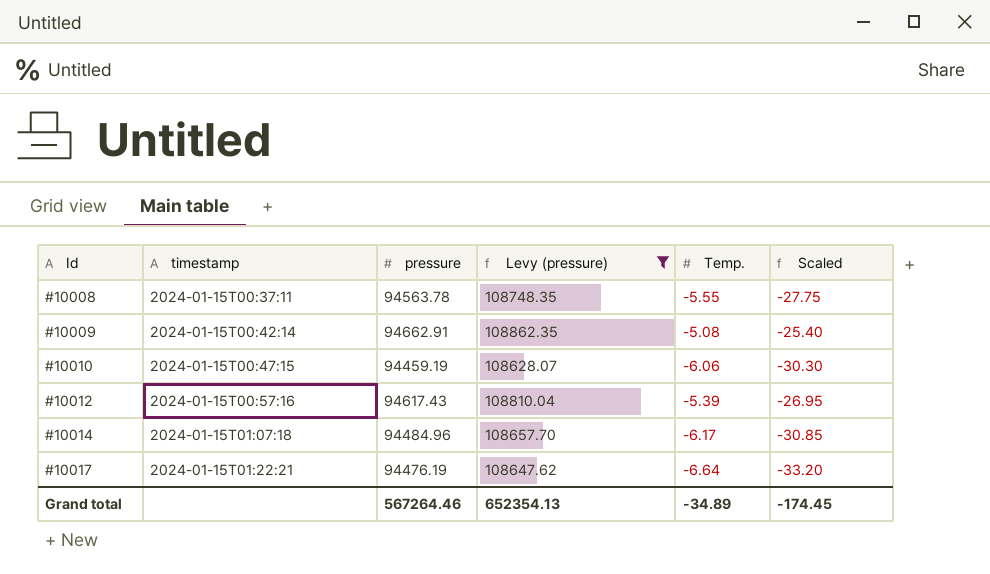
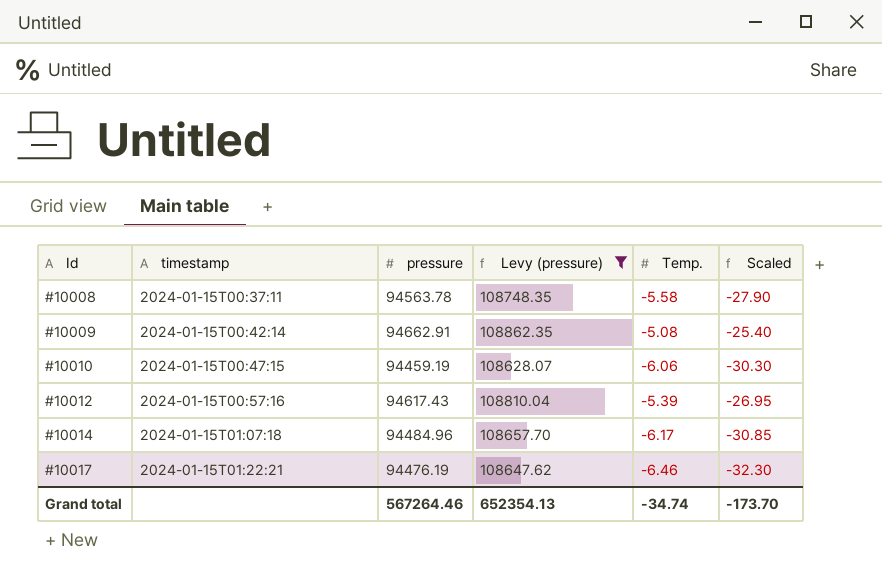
#10008 | Temp.: -5.55 -> -5.58
#10008 | Scaled: -27.75 -> -27.90
#10017 | Temp.: -6.64 -> -6.46
#10017 | Scaled: -33.20 -> -32.30
Grand total | Temp.: -34.89 -> -34.74
Grand total | Scaled: -174.45 -> -173.70

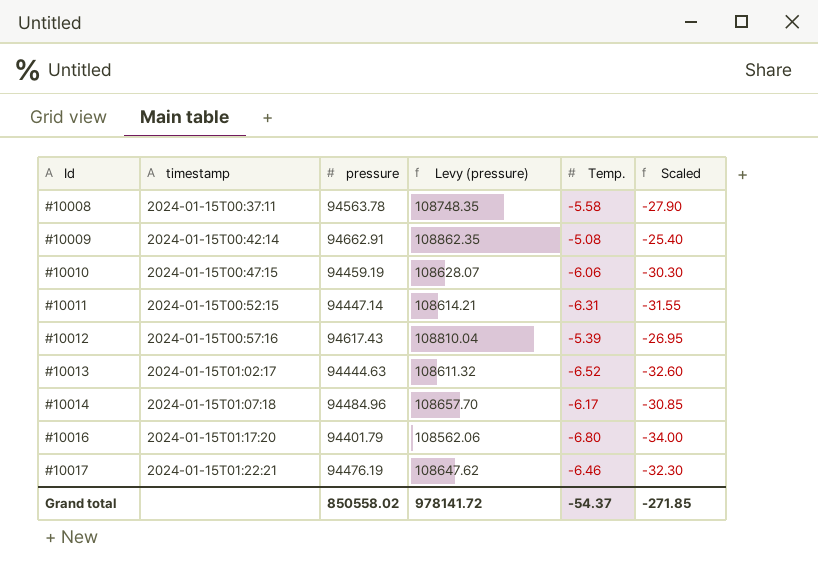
filter: Levy (pressure) >= 108628.07 -> none
Grand total | pressure: 567264.46 -> 850558.02
Grand total | Levy (pressure): 652354.13 -> 978141.72
Grand total | Temp.: -34.74 -> -54.37
Grand total | Scaled: -173.70 -> -271.85

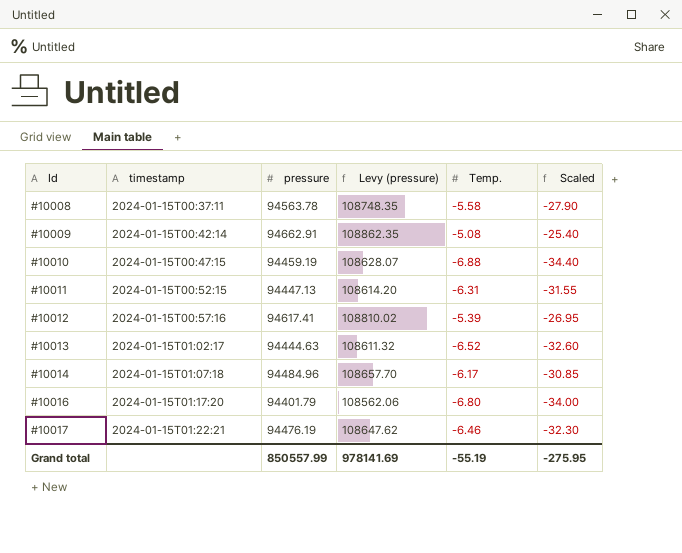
#10010 | Temp.: -6.06 -> -6.88
#10010 | Scaled: -30.30 -> -34.40
#10011 | pressure: 94447.14 -> 94447.13
#10011 | Levy (pressure): 108614.21 -> 108614.20
#10012 | pressure: 94617.43 -> 94617.41
#10012 | Levy (pressure): 108810.04 -> 108810.02
Grand total | pressure: 850558.02 -> 850557.99
Grand total | Levy (pressure): 978141.72 -> 978141.69
Grand total | Temp.: -54.37 -> -55.19
Grand total | Scaled: -271.85 -> -275.95

